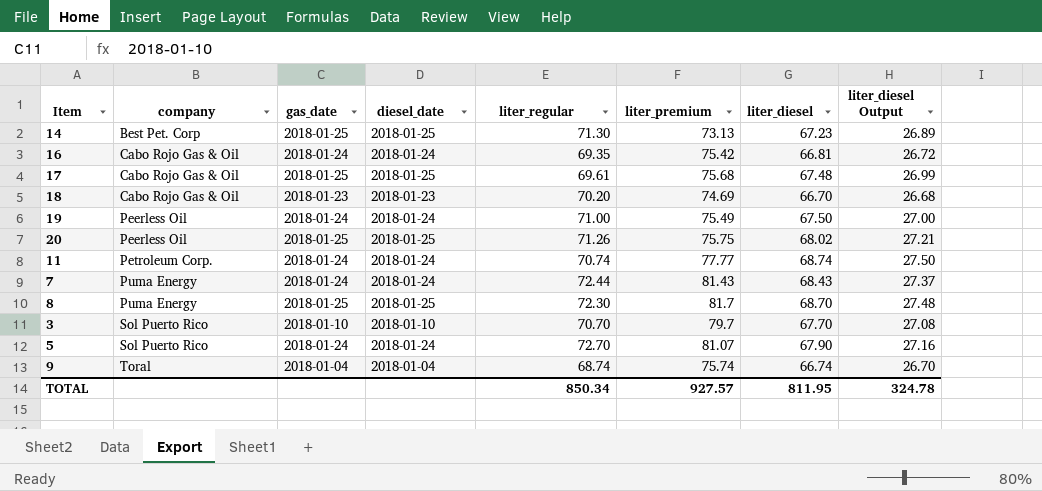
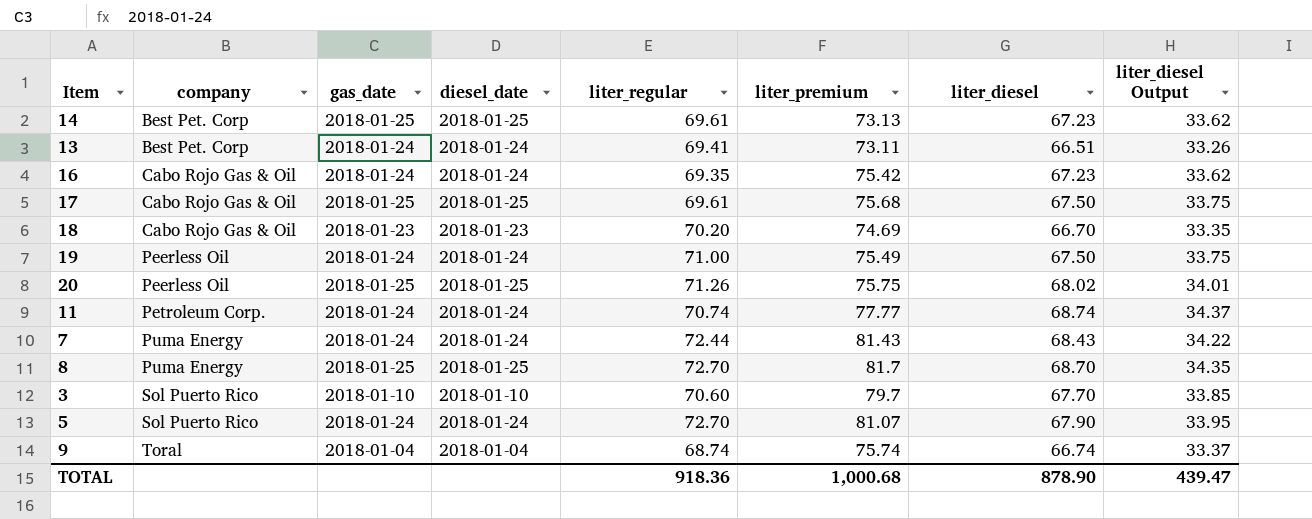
column liter_diesel Output | formula: [liter_diesel] * 0.4 -> [liter_diesel] * 0.5
14 | liter_regular: 71.30 -> 69.61
row 13: none -> Best Pet. Corp | 2018-01-24 | 2018-01-24 | 69.41 | 73.11 | 66.51 | 33.26
16 | liter_diesel: 66.81 -> 67.23
17 | liter_diesel: 67.48 -> 67.50
8 | liter_regular: 72.30 -> 72.70
3 | liter_regular: 70.70 -> 70.60
TOTAL | liter_regular: 850.34 -> 918.36
TOTAL | liter_premium: 927.57 -> 1,000.68
TOTAL | liter_diesel: 811.95 -> 878.90
TOTAL | liter_diesel Output: 324.78 -> 439.47

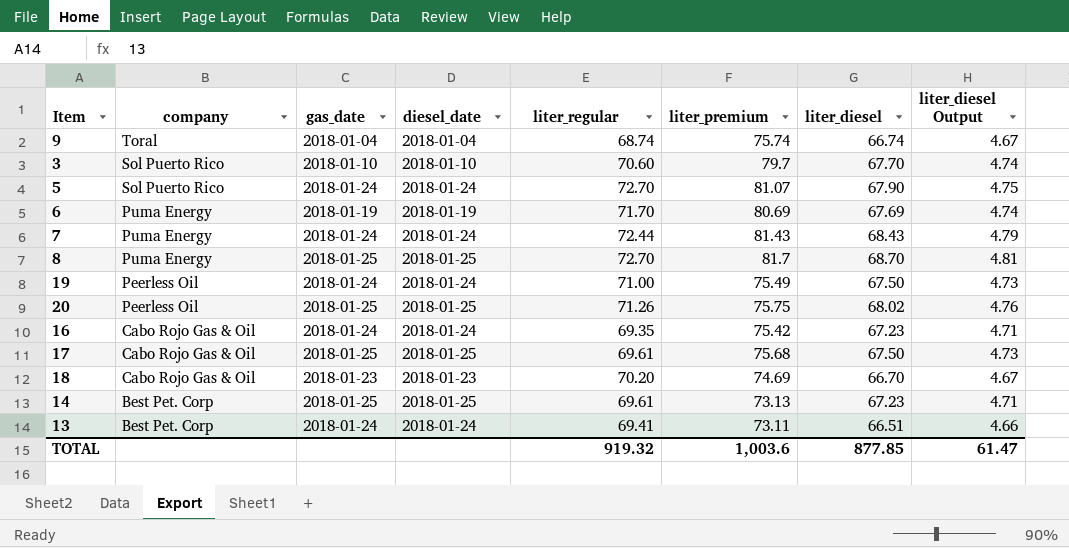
row order: company ascending -> company descending
column liter_diesel Output | formula: [liter_diesel] * 0.5 -> [liter_diesel] * 0.07
row 11: Petroleum Corp. | 2018-01-24 | 2018-01-24 | 70.74 | 77.77 | 68.74 | 34.37 -> none
row 6: none -> Puma Energy | 2018-01-19 | 2018-01-19 | 71.70 | 80.69 | 67.69 | 4.74
TOTAL | liter_regular: 918.36 -> 919.32
TOTAL | liter_premium: 1,000.68 -> 1,003.6
TOTAL | liter_diesel: 878.90 -> 877.85
TOTAL | liter_diesel Output: 439.47 -> 61.47

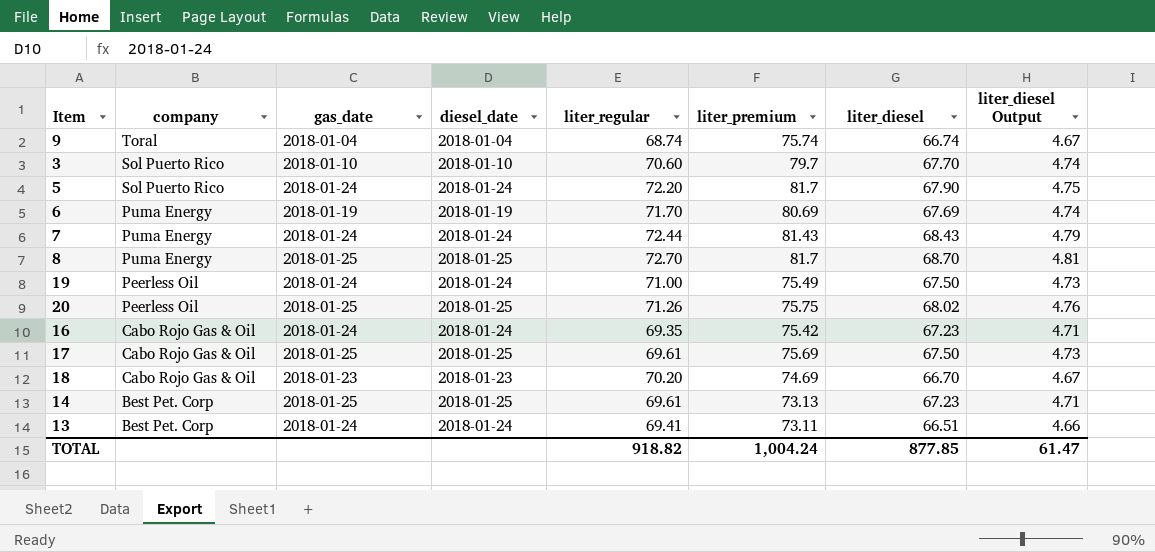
5 | liter_regular: 72.70 -> 72.20
5 | liter_premium: 81.07 -> 81.7
17 | liter_premium: 75.68 -> 75.69
TOTAL | liter_regular: 919.32 -> 918.82
TOTAL | liter_premium: 1,003.6 -> 1,004.24

